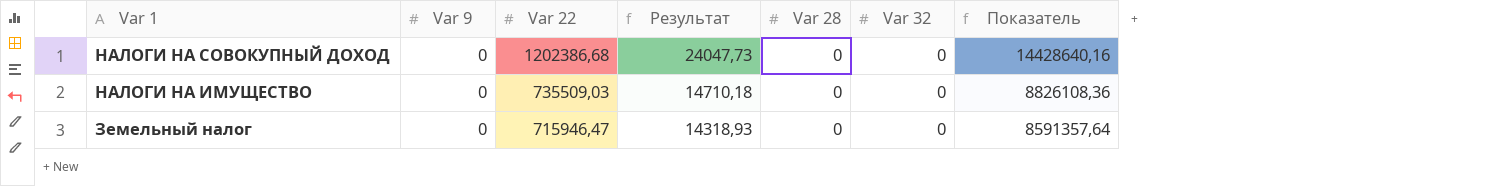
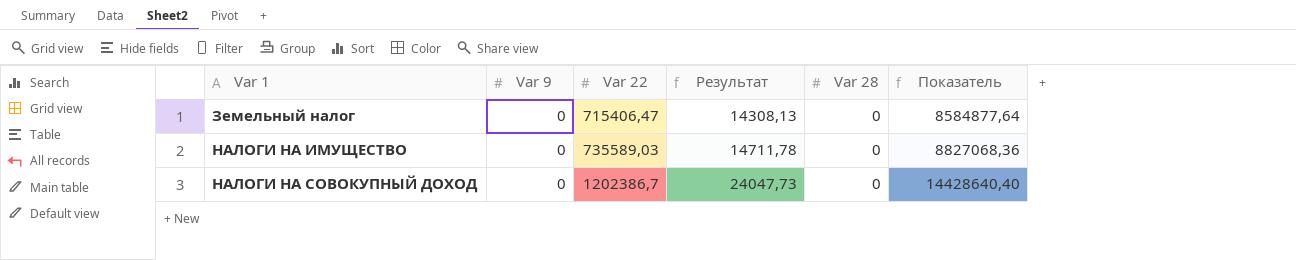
row order: Var 1 descending -> Var 1 ascending
column Var 32 | position: 6 -> none
Земельный налог | Var 22: 715946,47 -> 715406,47
Земельный налог | Результат: 14318,93 -> 14308,13
Земельный налог | Показатель: 8591357,64 -> 8584877,64
НАЛОГИ НА ИМУЩЕСТВО | Var 22: 735509,03 -> 735589,03
НАЛОГИ НА ИМУЩЕСТВО | Результат: 14710,18 -> 14711,78
НАЛОГИ НА ИМУЩЕСТВО | Показатель: 8826108,36 -> 8827068,36
НАЛОГИ НА СОВОКУПНЫЙ ДОХОД | Var 22: 1202386,68 -> 1202386,7
НАЛОГИ НА СОВОКУПНЫЙ ДОХОД | Показатель: 14428640,16 -> 14428640,40

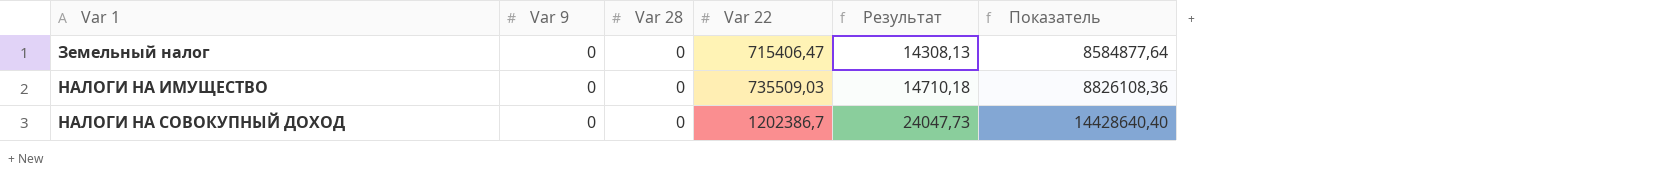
column Var 28 | position: 5 -> 3
НАЛОГИ НА ИМУЩЕСТВО | Var 22: 735589,03 -> 735509,03
НАЛОГИ НА ИМУЩЕСТВО | Результат: 14711,78 -> 14710,18
НАЛОГИ НА ИМУЩЕСТВО | Показатель: 8827068,36 -> 8826108,36

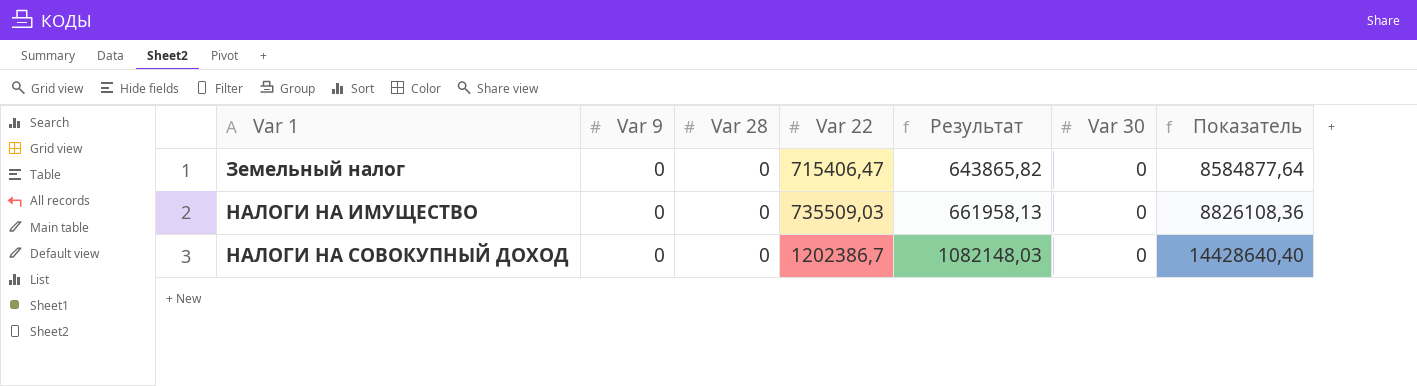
column Результат | formula: [Var 22] * 0,02 -> [Var 22] * 0,9
column Var 30 | position: none -> 6

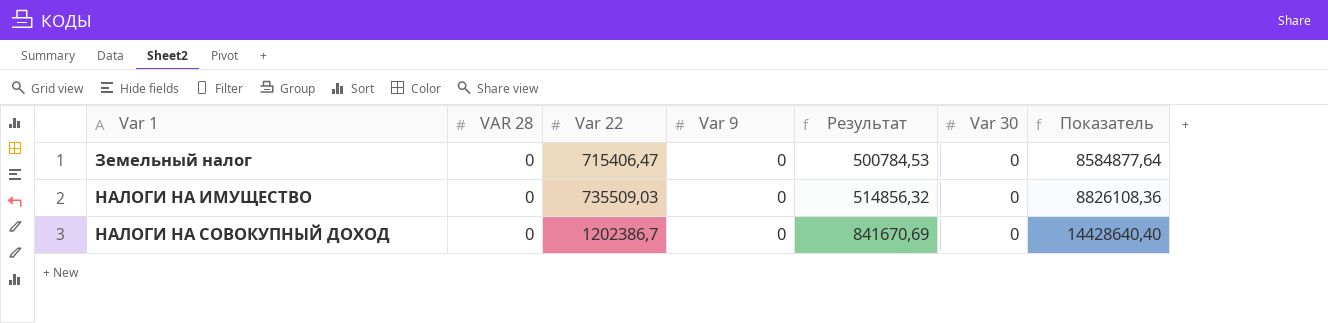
column name: Var 28 -> VAR 28
column Var 9 | position: 2 -> 4
column Результат | formula: [Var 22] * 0,9 -> [Var 22] * 0,7

